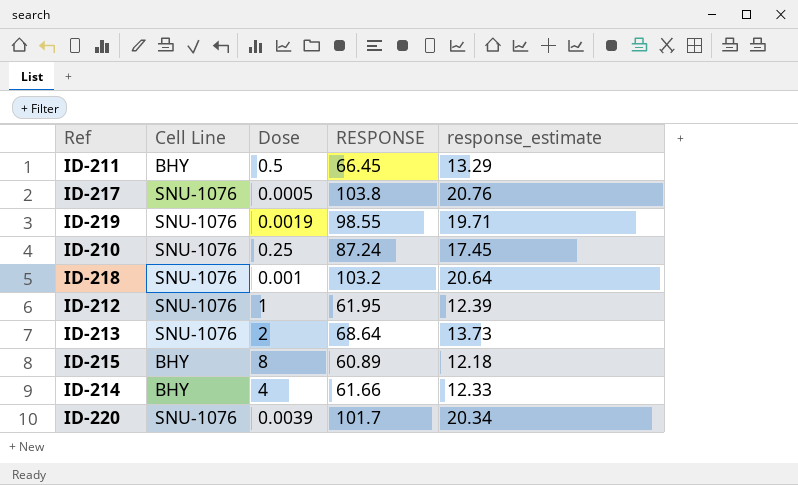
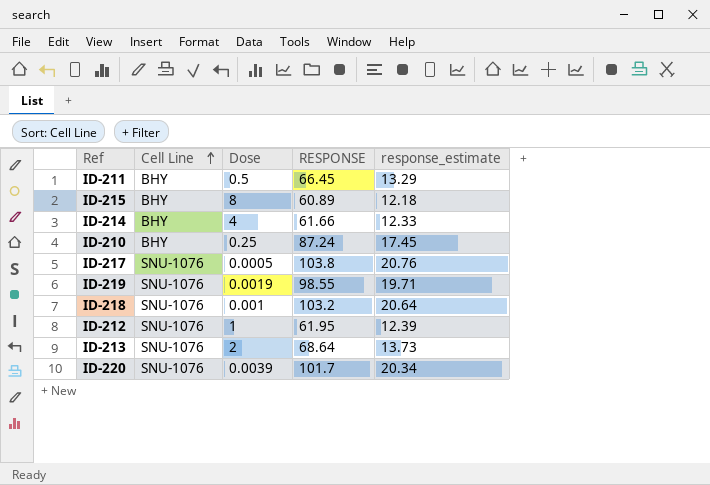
row order: none -> Cell Line ascending
ID-210 | Cell Line: SNU-1076 -> BHY

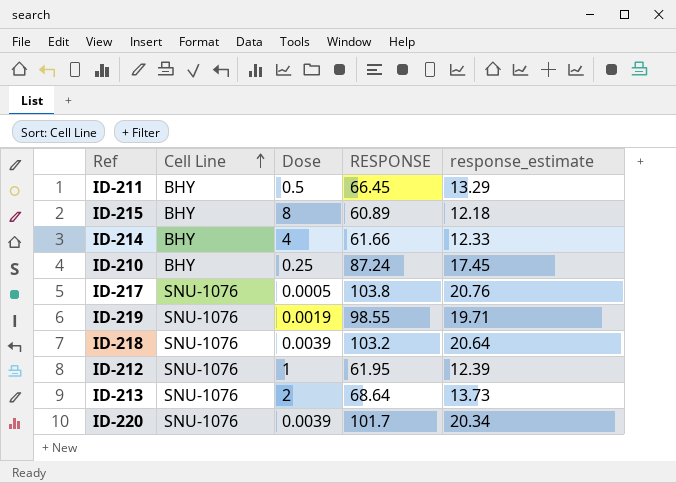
ID-218 | Dose: 0.001 -> 0.0039

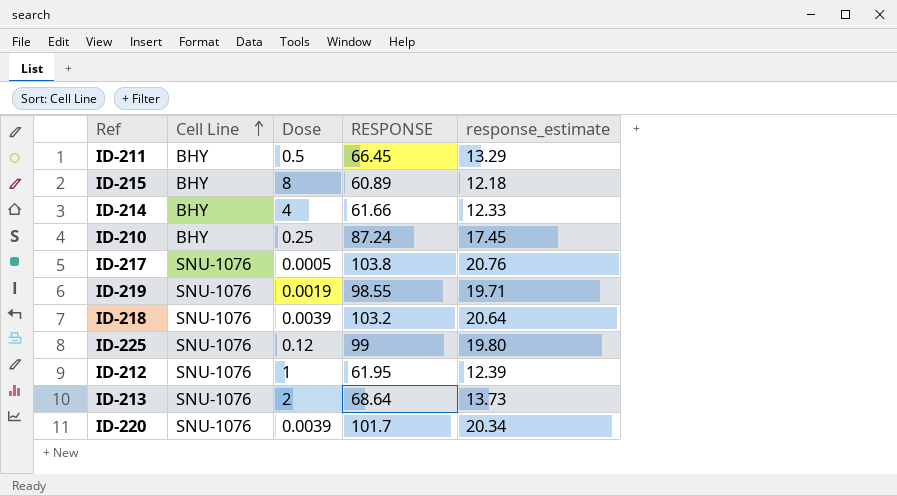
row ID-225: none -> SNU-1076 | 0.12 | 99 | 19.80

